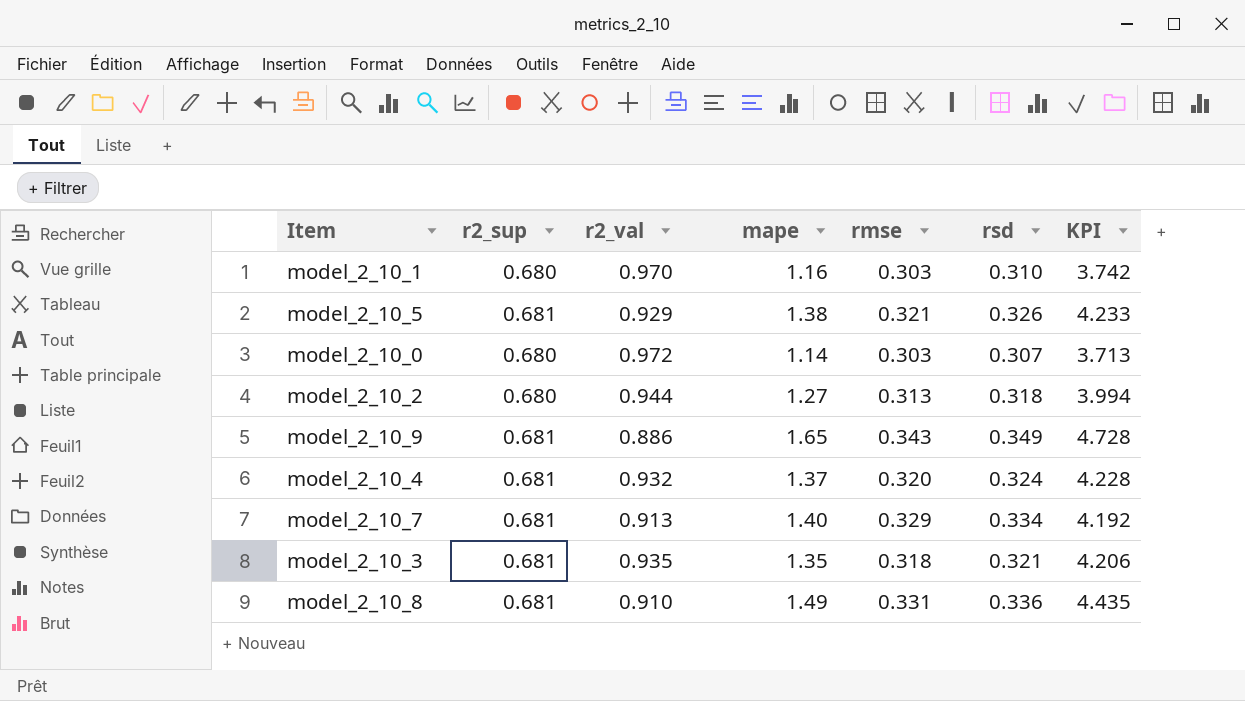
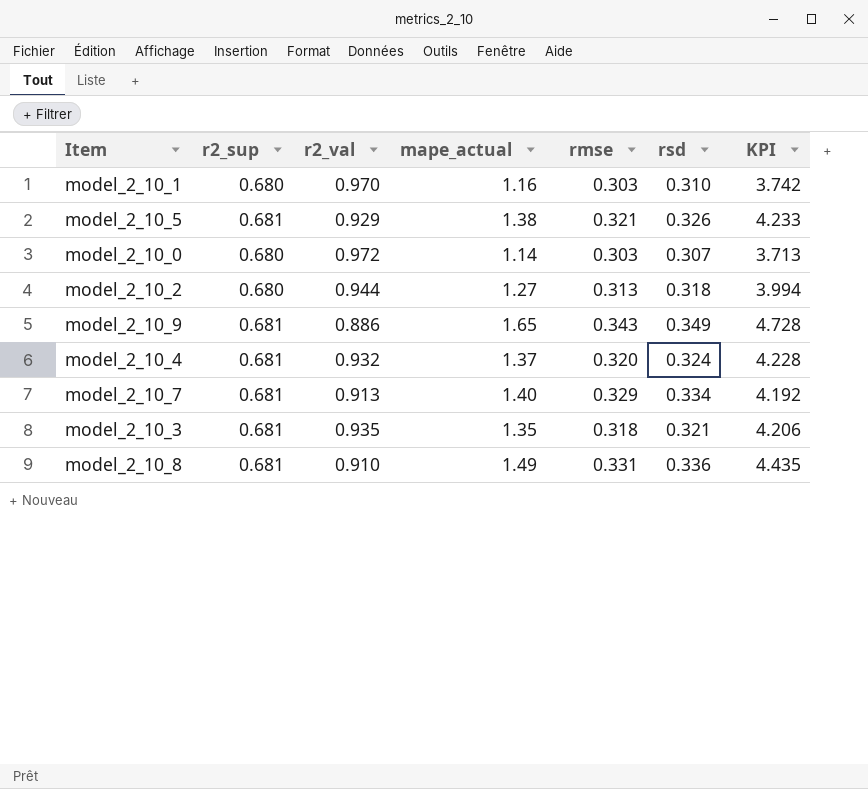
column name: mape -> mape_actual

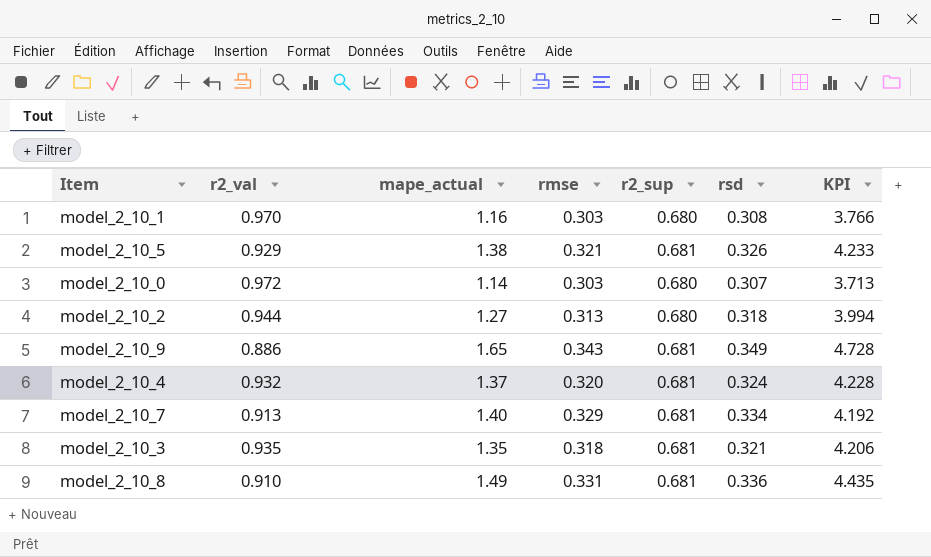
column r2_sup | position: 2 -> 5
model_2_10_1 | rsd: 0.310 -> 0.308
model_2_10_1 | KPI: 3.742 -> 3.766

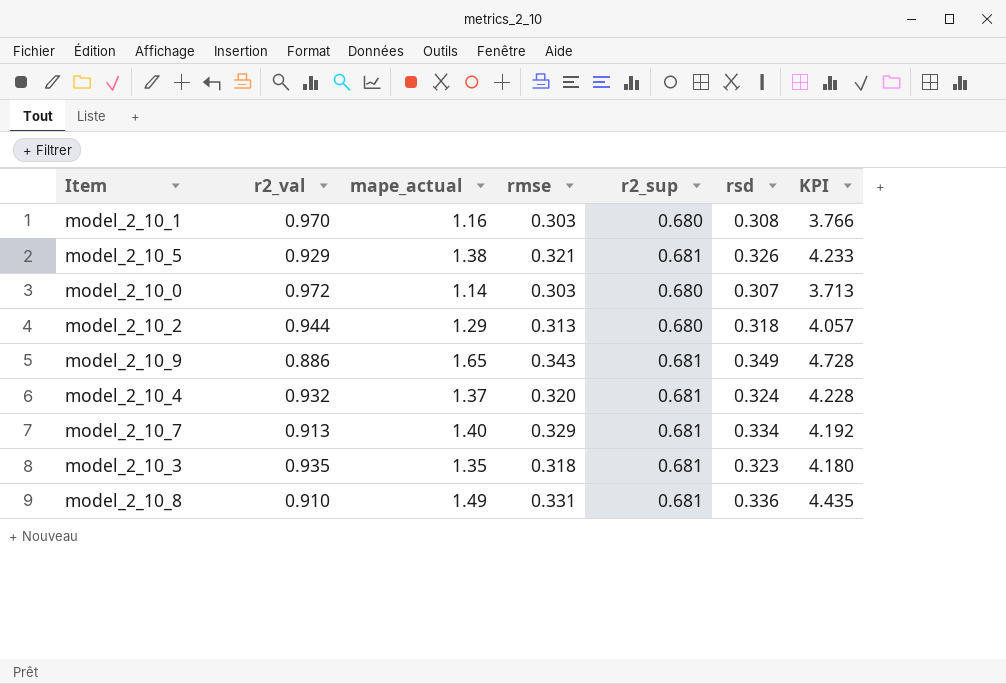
model_2_10_2 | mape_actual: 1.27 -> 1.29
model_2_10_2 | KPI: 3.994 -> 4.057
model_2_10_3 | rsd: 0.321 -> 0.323
model_2_10_3 | KPI: 4.206 -> 4.180

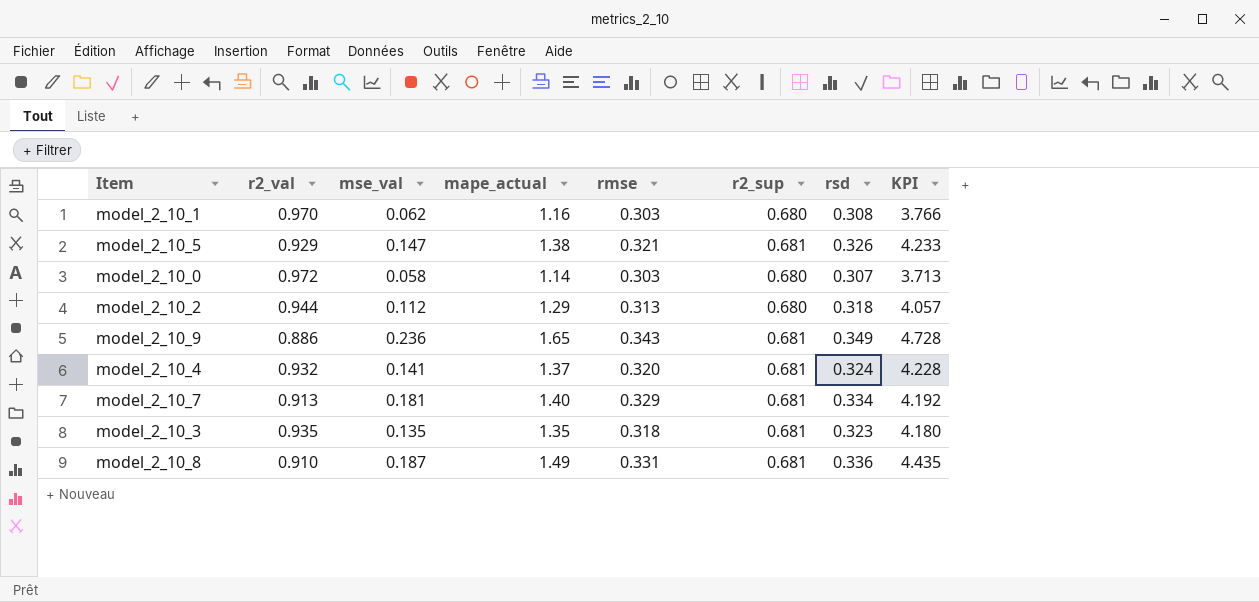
column mse_val | position: none -> 3

